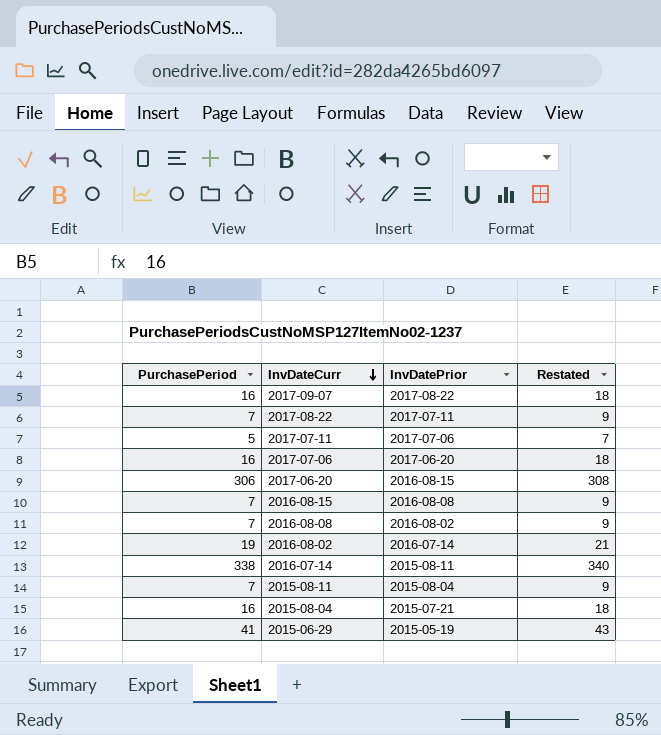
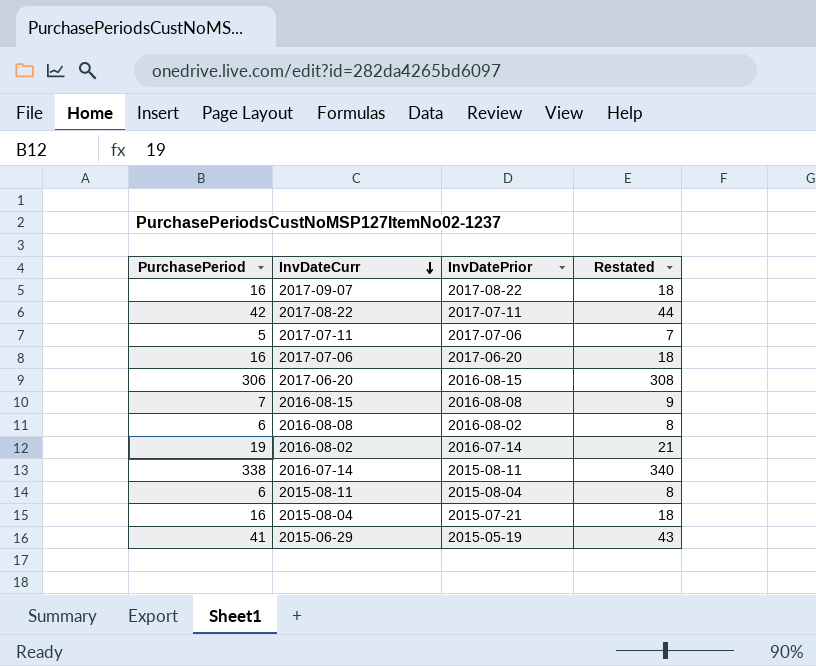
2017-08-22 | PurchasePeriod: 7 -> 42
2017-08-22 | Restated: 9 -> 44
2016-08-08 | PurchasePeriod: 7 -> 6
2016-08-08 | Restated: 9 -> 8
2015-08-11 | PurchasePeriod: 7 -> 6
2015-08-11 | Restated: 9 -> 8

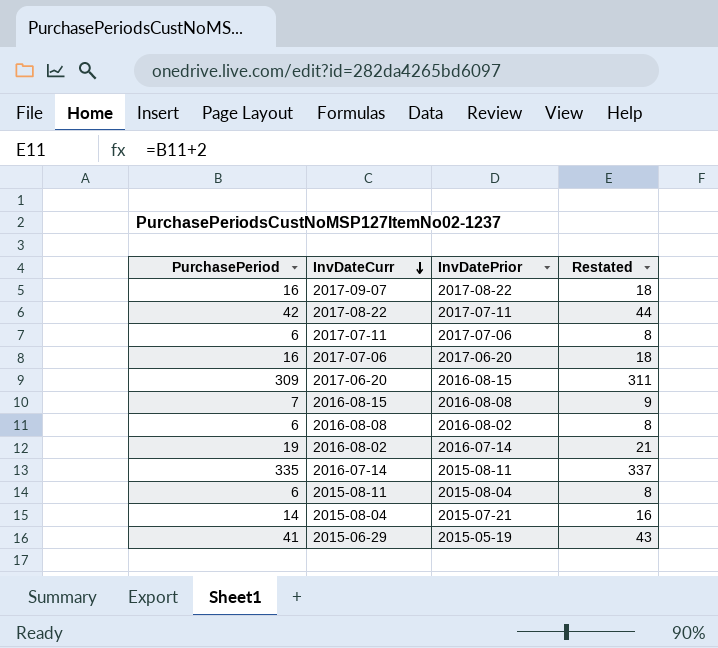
2017-07-11 | PurchasePeriod: 5 -> 6
2017-07-11 | Restated: 7 -> 8
2017-06-20 | PurchasePeriod: 306 -> 309
2017-06-20 | Restated: 308 -> 311
2016-07-14 | PurchasePeriod: 338 -> 335
2016-07-14 | Restated: 340 -> 337
2015-08-04 | PurchasePeriod: 16 -> 14
2015-08-04 | Restated: 18 -> 16

